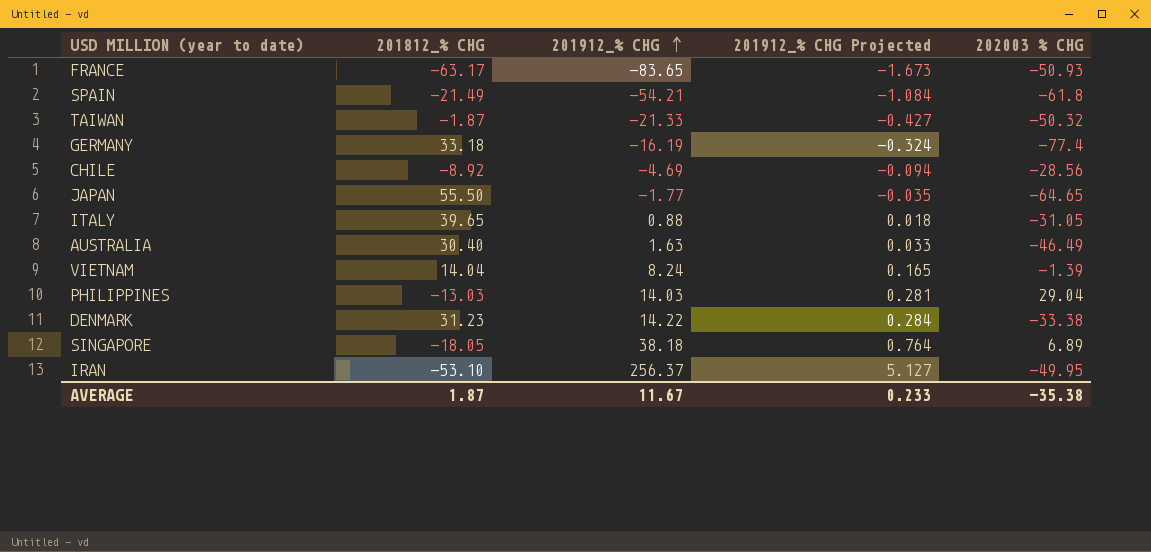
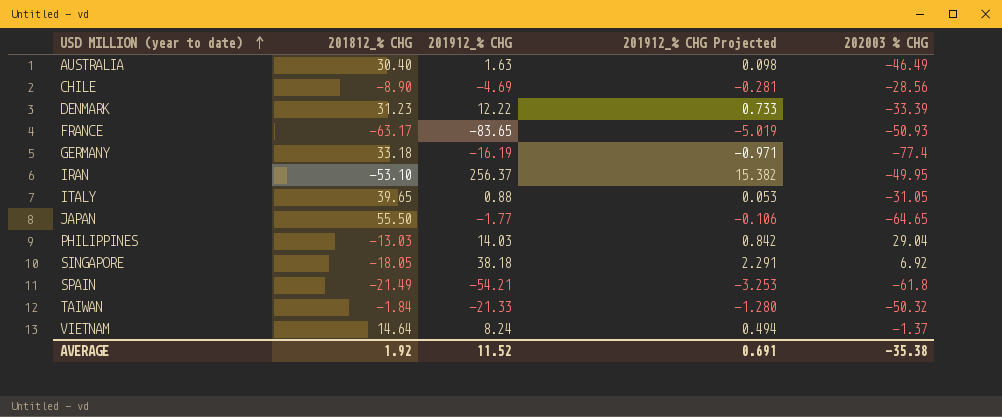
row order: 201912_% CHG ascending -> USD MILLION (year to date) ascending
column 201912_% CHG Projected | formula: [201912_% CHG] * 0.02 -> [201912_% CHG] * 0.06
CHILE | 201812_% CHG: -8.92 -> -8.90
DENMARK | 201912_% CHG: 14.22 -> 12.22
DENMARK | 202003 % CHG: -33.38 -> -33.39
SINGAPORE | 202003 % CHG: 6.89 -> 6.92
TAIWAN | 201812_% CHG: -1.87 -> -1.84
VIETNAM | 201812_% CHG: 14.04 -> 14.64
VIETNAM | 202003 % CHG: -1.39 -> -1.37
AVERAGE | 201812_% CHG: 1.87 -> 1.92
AVERAGE | 201912_% CHG: 11.67 -> 11.52
AVERAGE | 201912_% CHG Projected: 0.233 -> 0.691

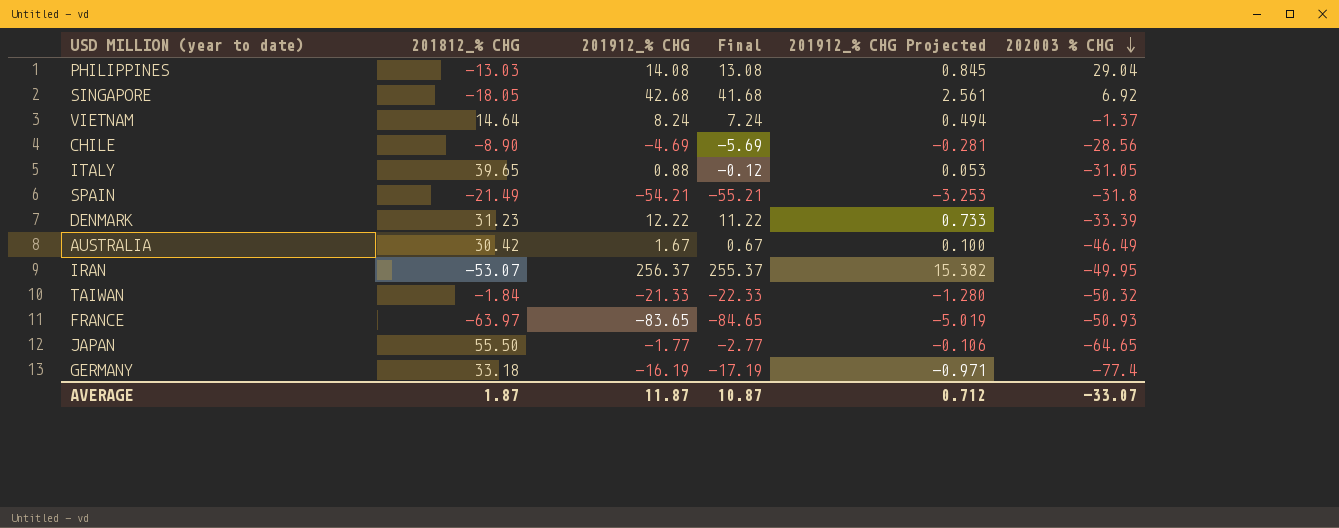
row order: USD MILLION (year to date) ascending -> 202003 % CHG descending
column Final | formula: none -> [201912_% CHG] - 1
PHILIPPINES | 201912_% CHG: 14.03 -> 14.08
PHILIPPINES | 201912_% CHG Projected: 0.842 -> 0.845
SINGAPORE | 201912_% CHG: 38.18 -> 42.68
SINGAPORE | 201912_% CHG Projected: 2.291 -> 2.561
SPAIN | 202003 % CHG: -61.8 -> -31.8
AUSTRALIA | 201812_% CHG: 30.40 -> 30.42
AUSTRALIA | 201912_% CHG: 1.63 -> 1.67
AUSTRALIA | 201912_% CHG Projected: 0.098 -> 0.100
IRAN | 201812_% CHG: -53.10 -> -53.07
FRANCE | 201812_% CHG: -63.17 -> -63.97
AVERAGE | 201812_% CHG: 1.92 -> 1.87
AVERAGE | 201912_% CHG: 11.52 -> 11.87
AVERAGE | 201912_% CHG Projected: 0.691 -> 0.712
AVERAGE | 202003 % CHG: -35.38 -> -33.07

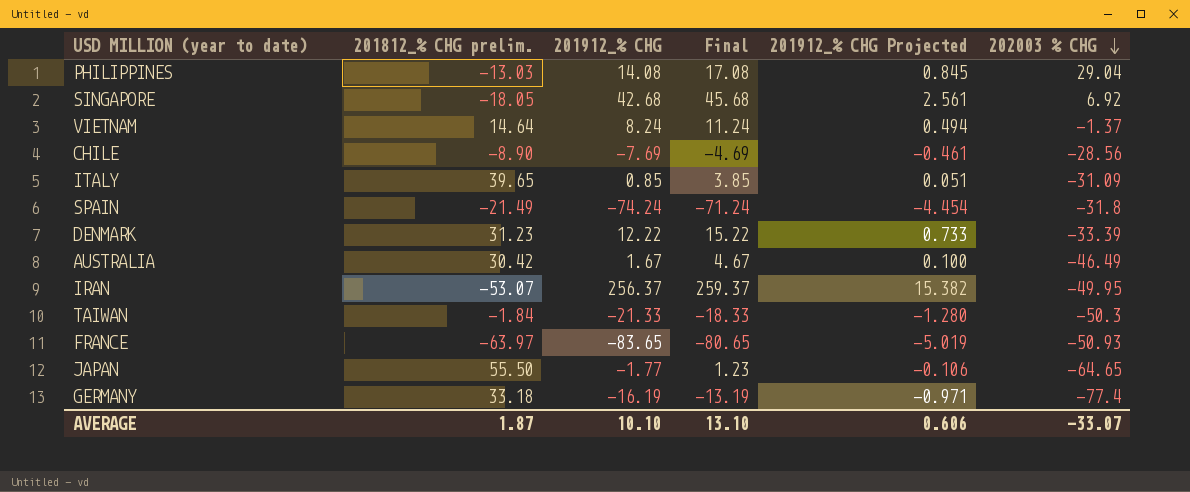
column name: 201812_% CHG -> 201812_% CHG prelim.
column Final | formula: [201912_% CHG] - 1 -> [201912_% CHG] + 3
CHILE | 201912_% CHG: -4.69 -> -7.69
CHILE | 201912_% CHG Projected: -0.281 -> -0.461
ITALY | 201912_% CHG: 0.88 -> 0.85
ITALY | 201912_% CHG Projected: 0.053 -> 0.051
ITALY | 202003 % CHG: -31.05 -> -31.09
SPAIN | 201912_% CHG: -54.21 -> -74.24
SPAIN | 201912_% CHG Projected: -3.253 -> -4.454
TAIWAN | 202003 % CHG: -50.32 -> -50.3
AVERAGE | 201912_% CHG: 11.87 -> 10.10
AVERAGE | Final: 10.87 -> 13.10
AVERAGE | 201912_% CHG Projected: 0.712 -> 0.606

